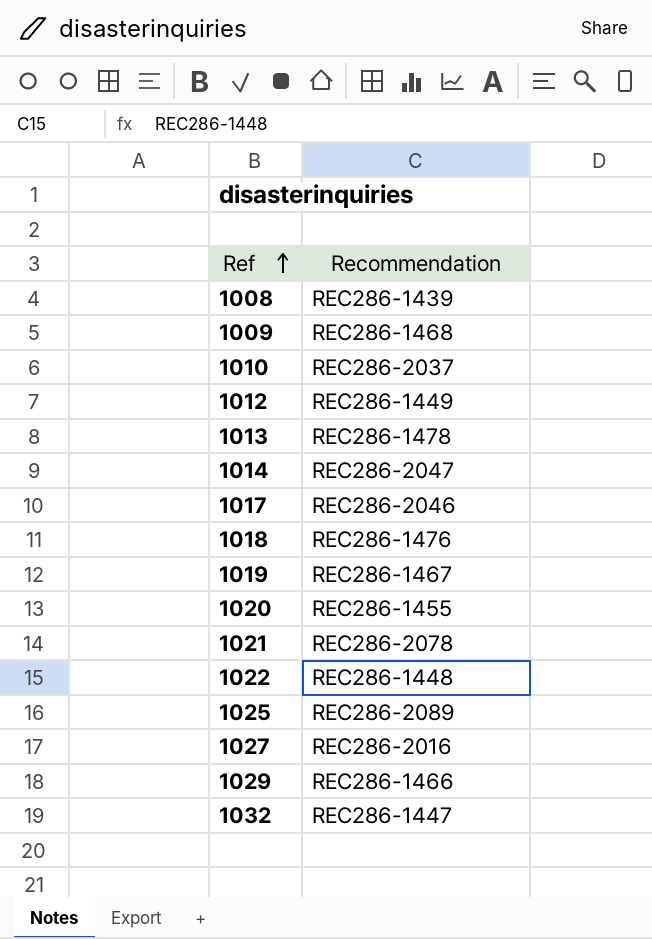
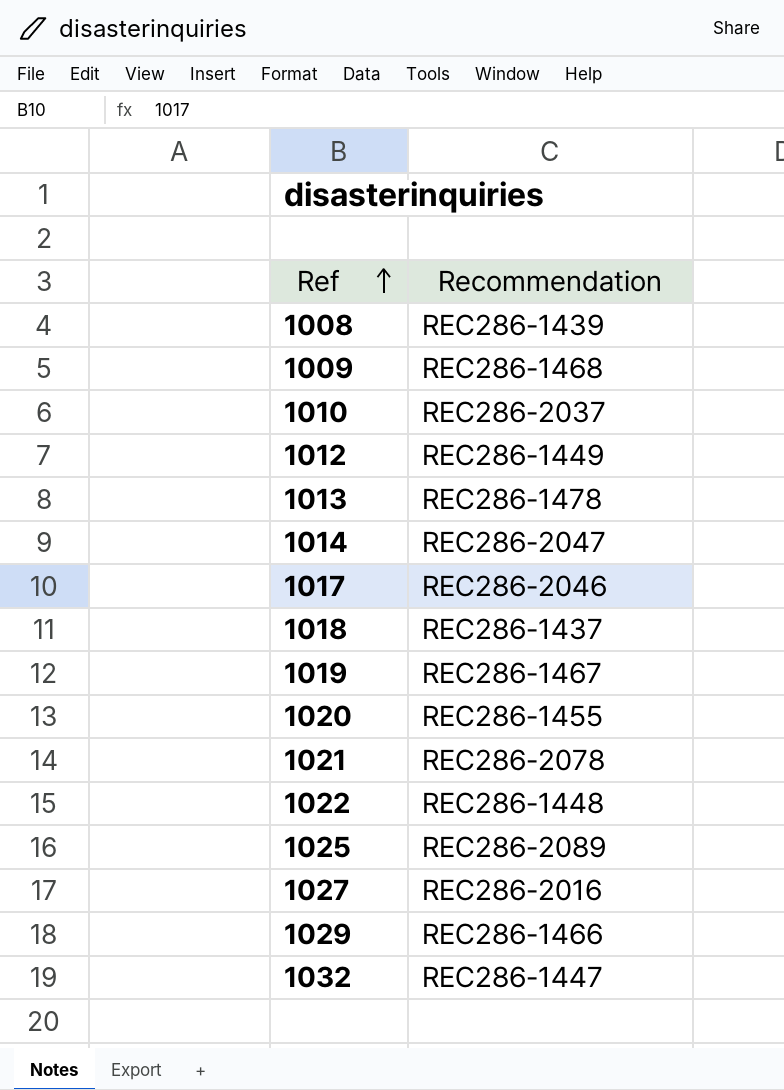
1018 | Recommendation: REC286-1476 -> REC286-1437

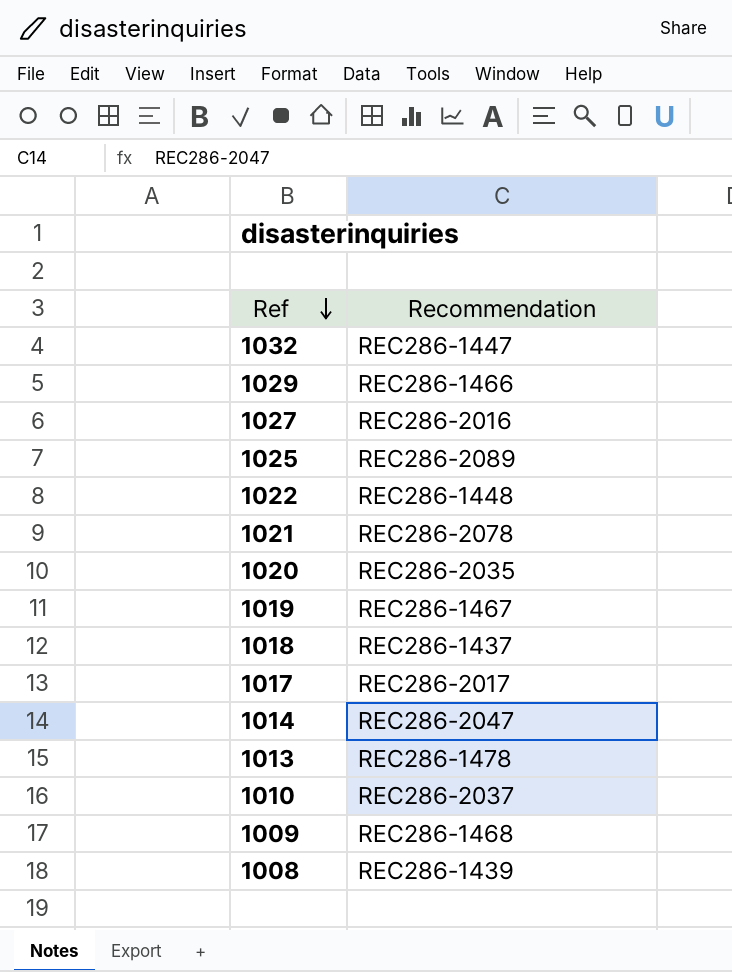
row order: Ref ascending -> Ref descending
row 1012: REC286-1449 -> none
1020 | Recommendation: REC286-1455 -> REC286-2035
1017 | Recommendation: REC286-2046 -> REC286-2017

